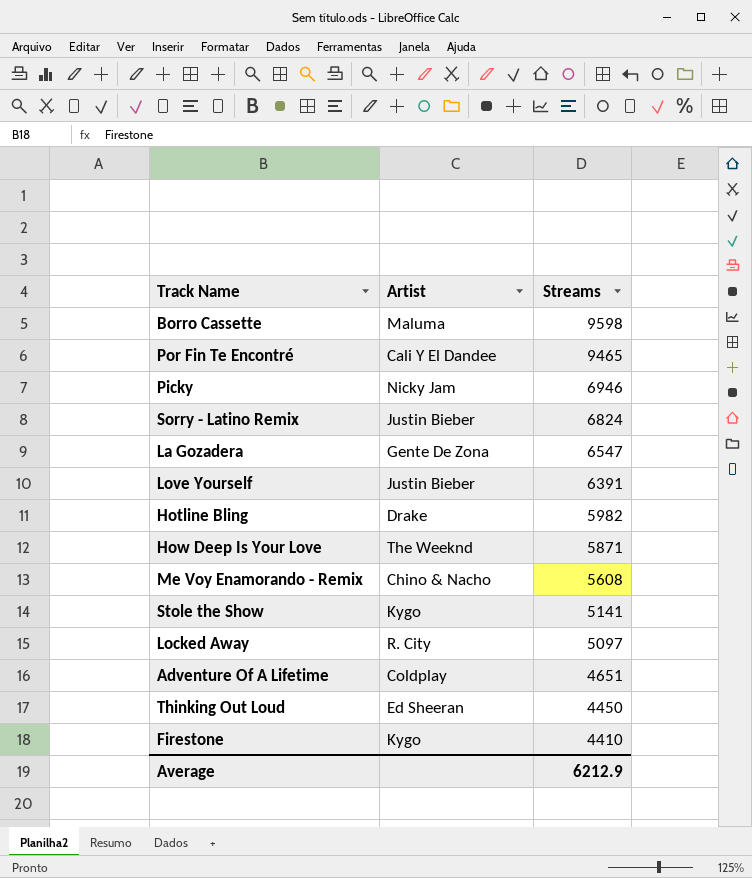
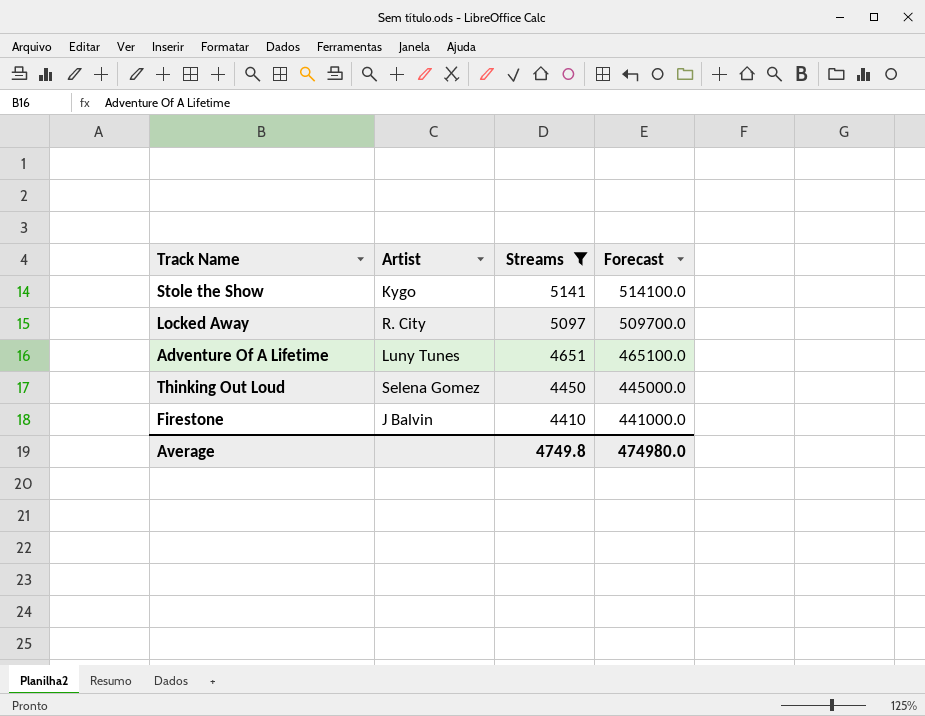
filter: none -> Streams <= 5141
column Forecast | formula: none -> [Streams] * 100
Adventure Of A Lifetime | Artist: Coldplay -> Luny Tunes
Thinking Out Loud | Artist: Ed Sheeran -> Selena Gomez
Firestone | Artist: Kygo -> J Balvin
Average | Streams: 6212.9 -> 4749.8

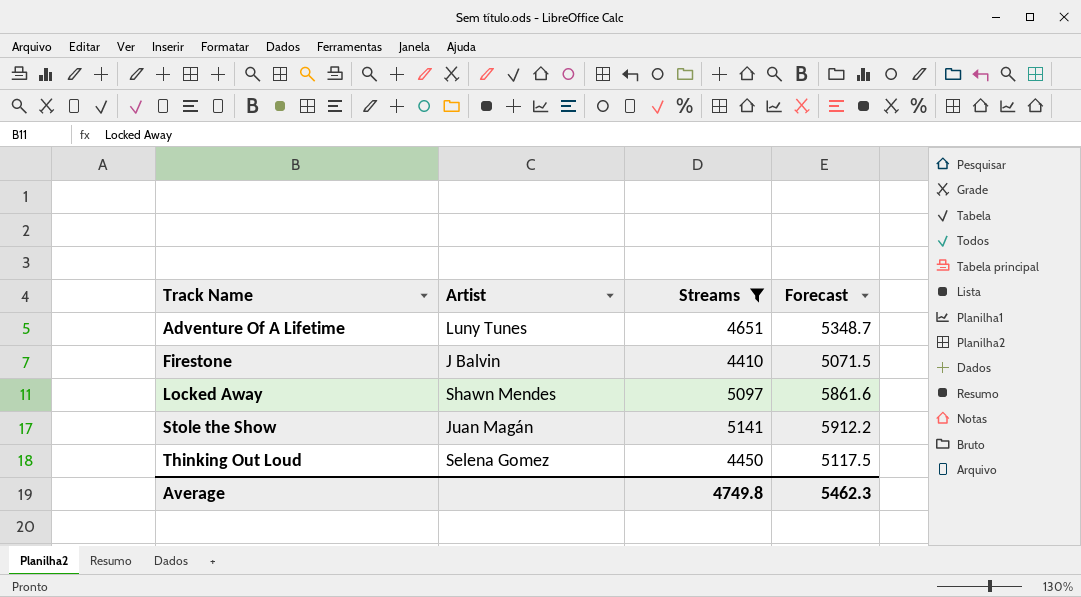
row order: Streams descending -> Track Name ascending
column Forecast | formula: [Streams] * 100 -> [Streams] * 1.15
Locked Away | Artist: R. City -> Shawn Mendes
Stole the Show | Artist: Kygo -> Juan Magán
Average | Forecast: 474980.0 -> 5462.3

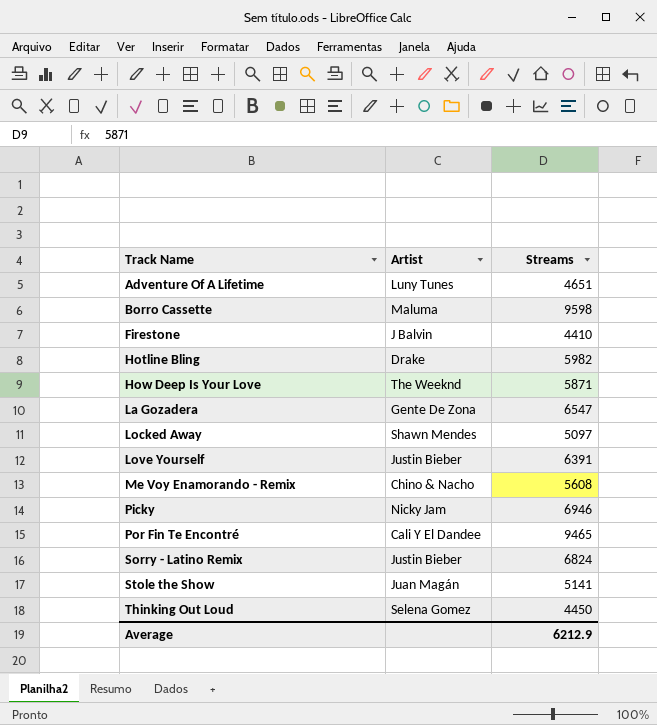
filter: Streams <= 5141 -> none
column Forecast | formula: [Streams] * 1.15 -> none
Average | Streams: 4749.8 -> 6212.9

